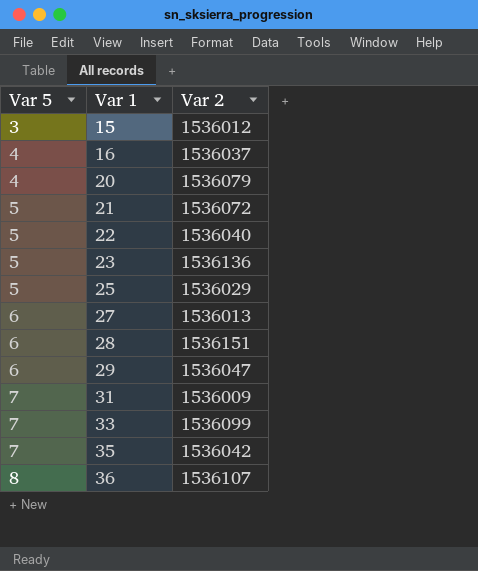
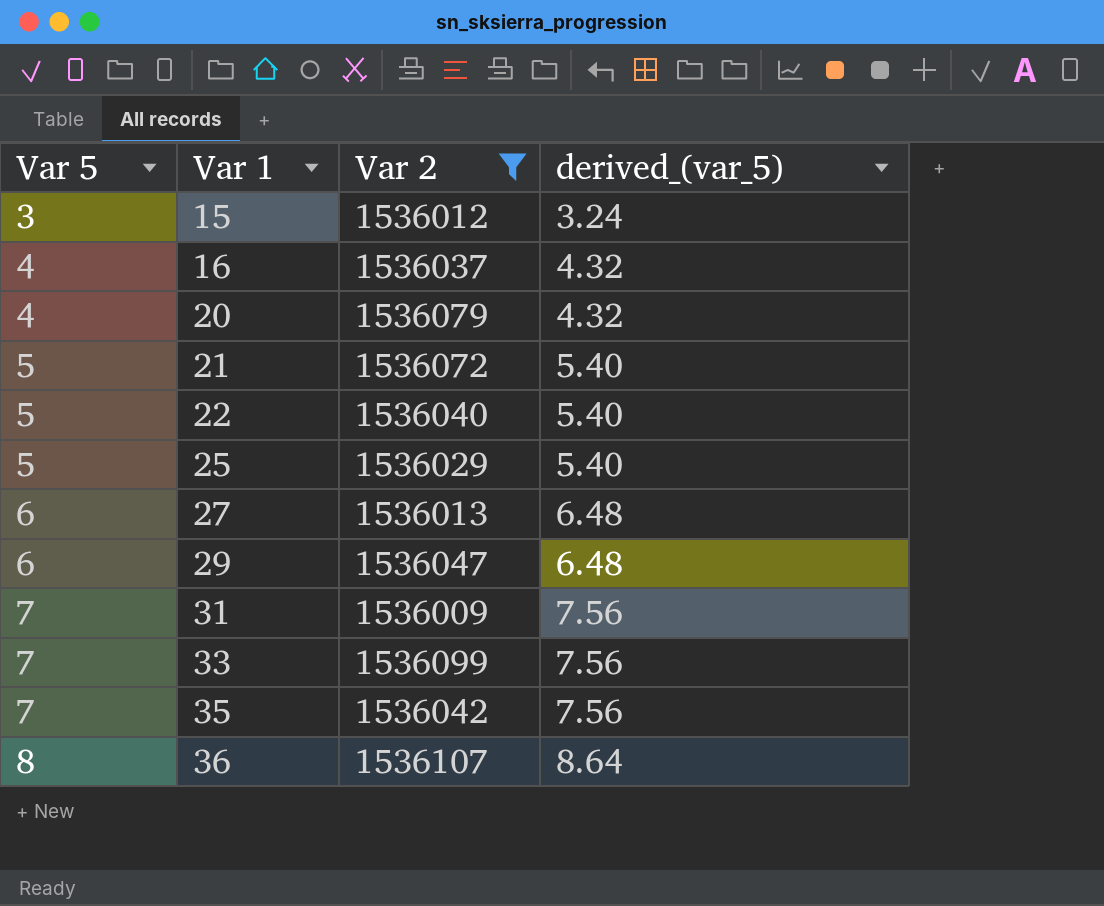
filter: none -> Var 2 <= 1536107
column derived_(var_5) | formula: none -> [Var 5] * 1.08

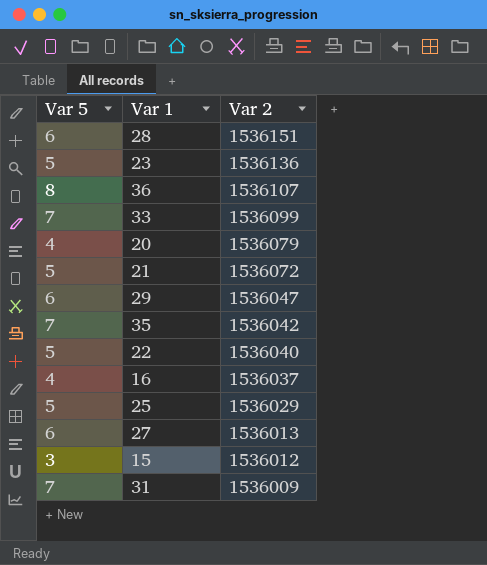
filter: Var 2 <= 1536107 -> none
row order: Var 5 ascending -> Var 2 descending
column derived_(var_5) | formula: [Var 5] * 1.08 -> none

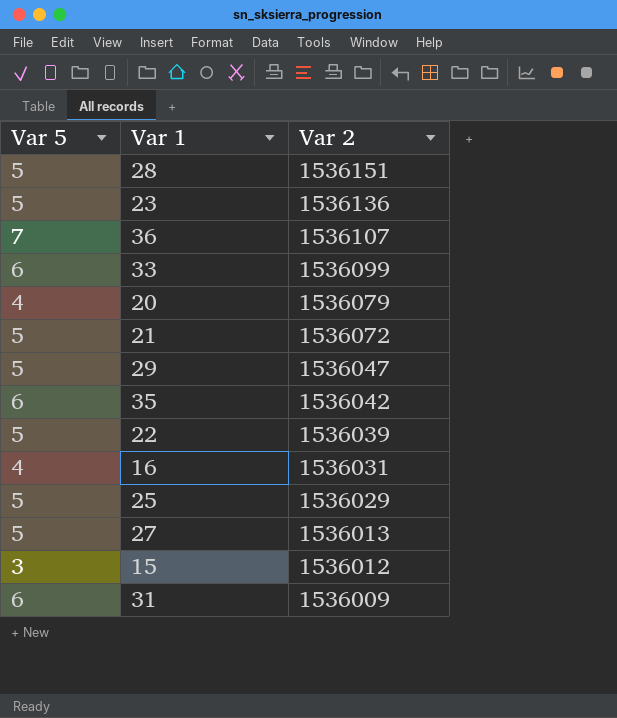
28 | Var 5: 6 -> 5
36 | Var 5: 8 -> 7
33 | Var 5: 7 -> 6
29 | Var 5: 6 -> 5
35 | Var 5: 7 -> 6
22 | Var 2: 1536040 -> 1536039
16 | Var 2: 1536037 -> 1536031
27 | Var 5: 6 -> 5
31 | Var 5: 7 -> 6

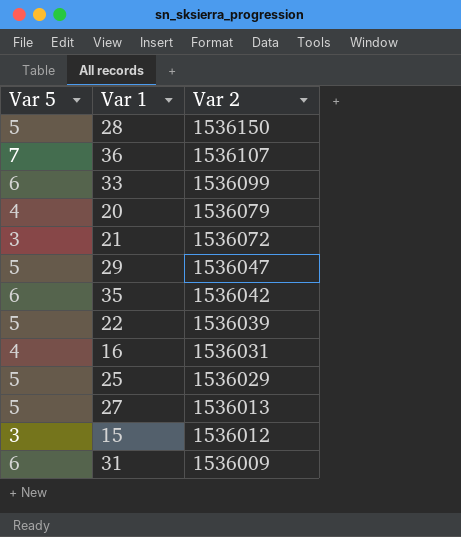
row 23: 5 | 1536136 -> none
28 | Var 2: 1536151 -> 1536150
21 | Var 5: 5 -> 3

